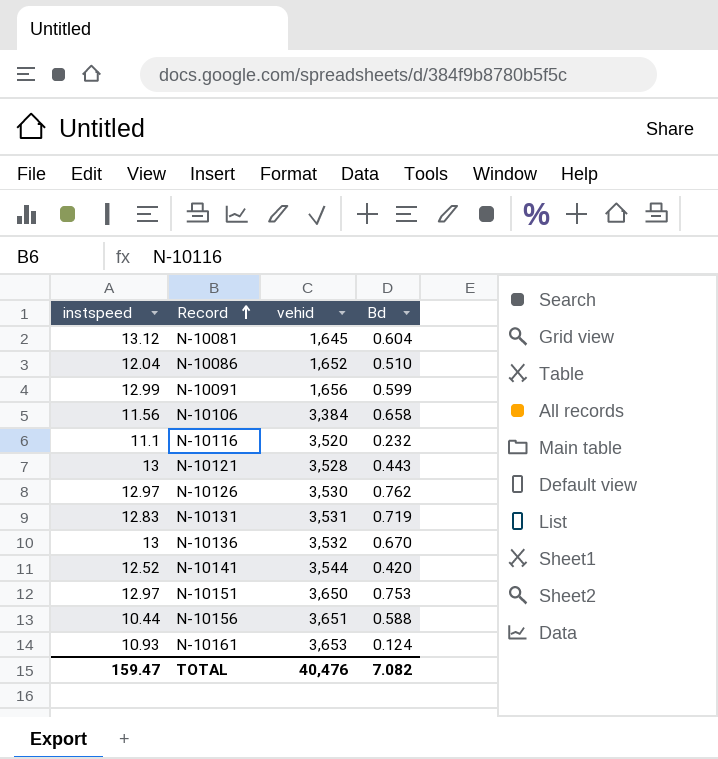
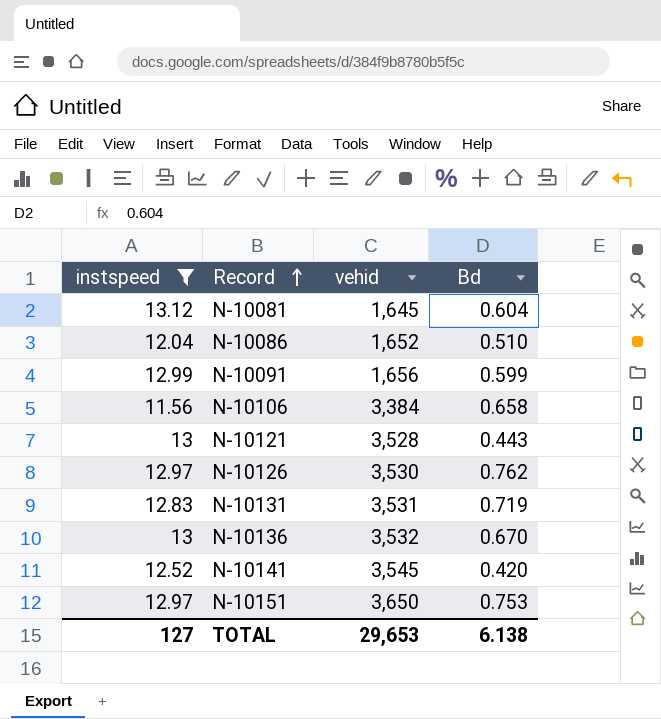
filter: none -> instspeed >= 11.56
N-10141 | vehid: 3,544 -> 3,545
TOTAL | instspeed: 159.47 -> 127
TOTAL | vehid: 40,476 -> 29,653
TOTAL | Bd: 7.082 -> 6.138

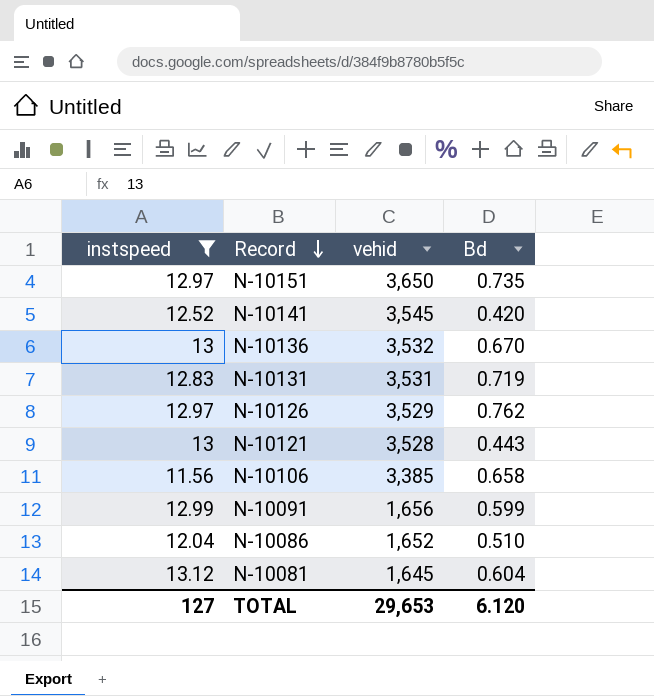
row order: Record ascending -> Record descending
N-10151 | Bd: 0.753 -> 0.735
N-10126 | vehid: 3,530 -> 3,529
N-10106 | vehid: 3,384 -> 3,385
TOTAL | Bd: 6.138 -> 6.120

